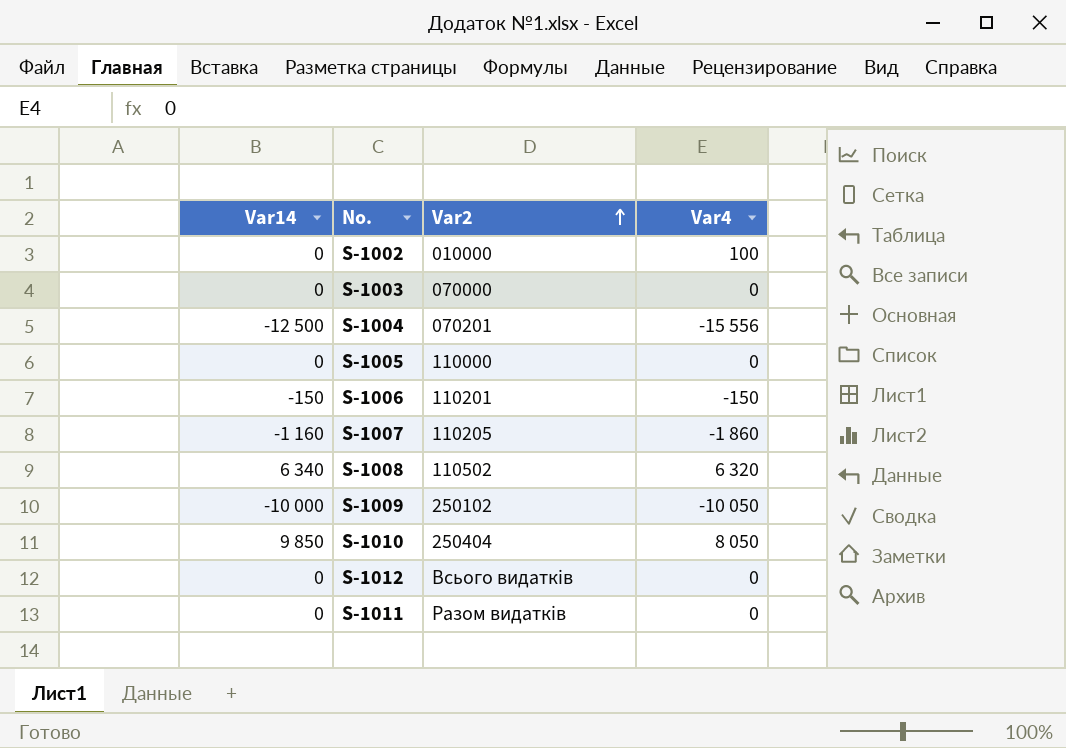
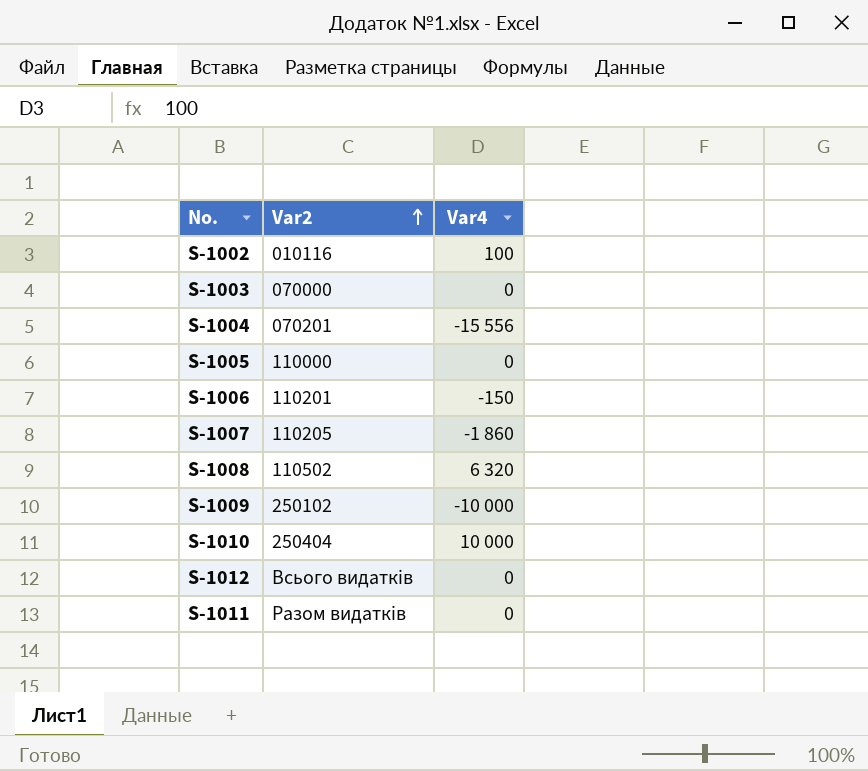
column Var14 | position: 1 -> none
S-1002 | Var2: 010000 -> 010116
S-1009 | Var4: -10 050 -> -10 000
S-1010 | Var4: 8 050 -> 10 000

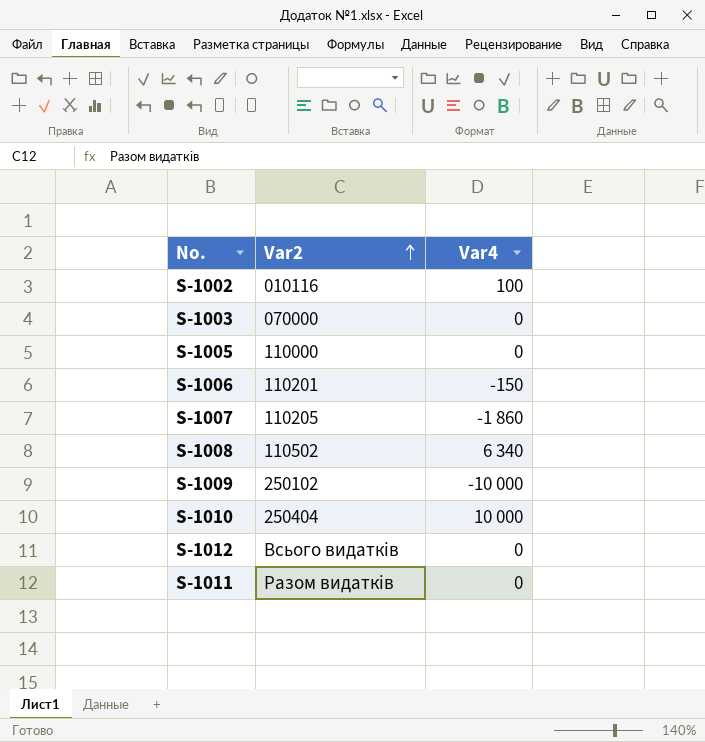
row S-1004: 070201 | -15 556 -> none
S-1008 | Var4: 6 320 -> 6 340

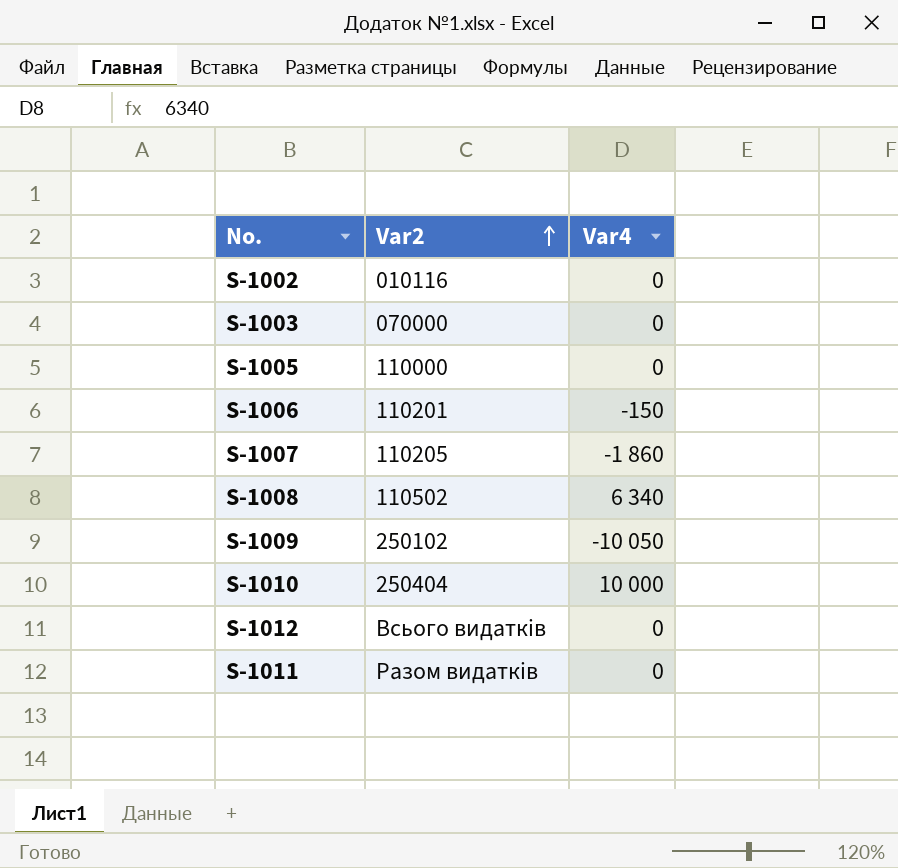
S-1002 | Var4: 100 -> 0
S-1009 | Var4: -10 000 -> -10 050

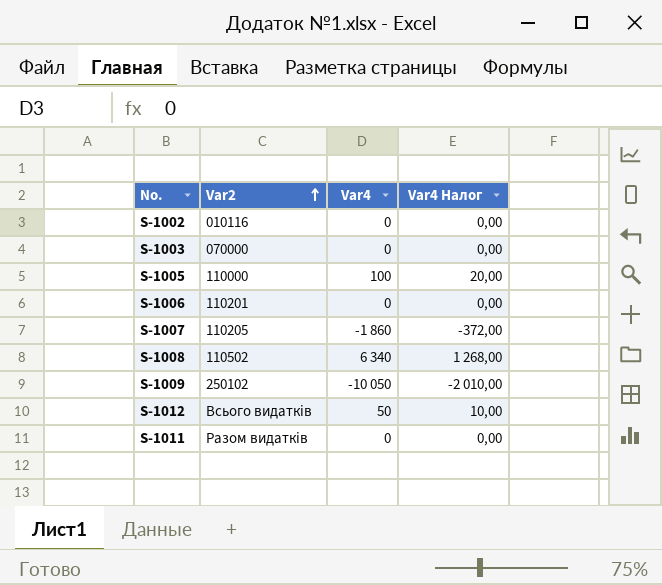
column Var4 Налог | formula: none -> [Var4] * 0,2
row S-1010: 250404 | 10 000 -> none
S-1005 | Var4: 0 -> 100
S-1006 | Var4: -150 -> 0
S-1012 | Var4: 0 -> 50

